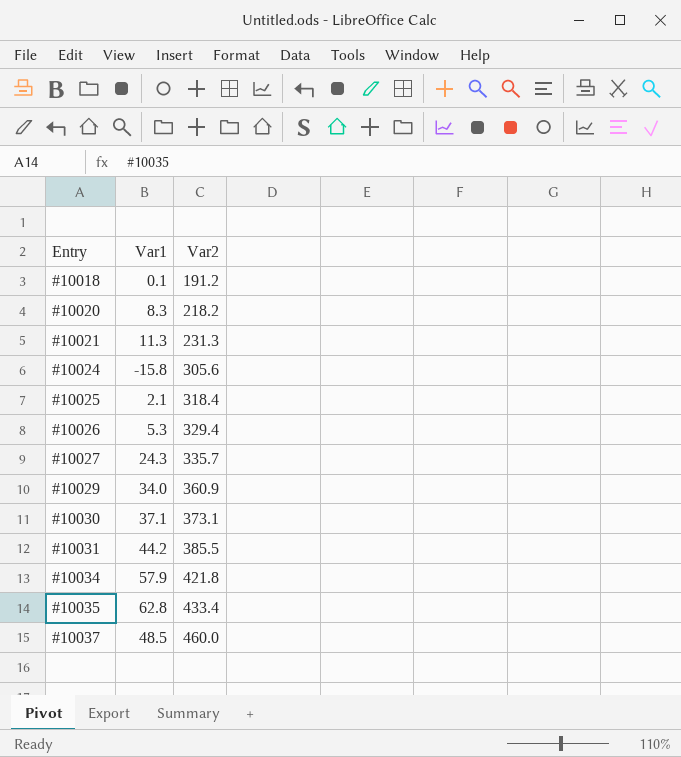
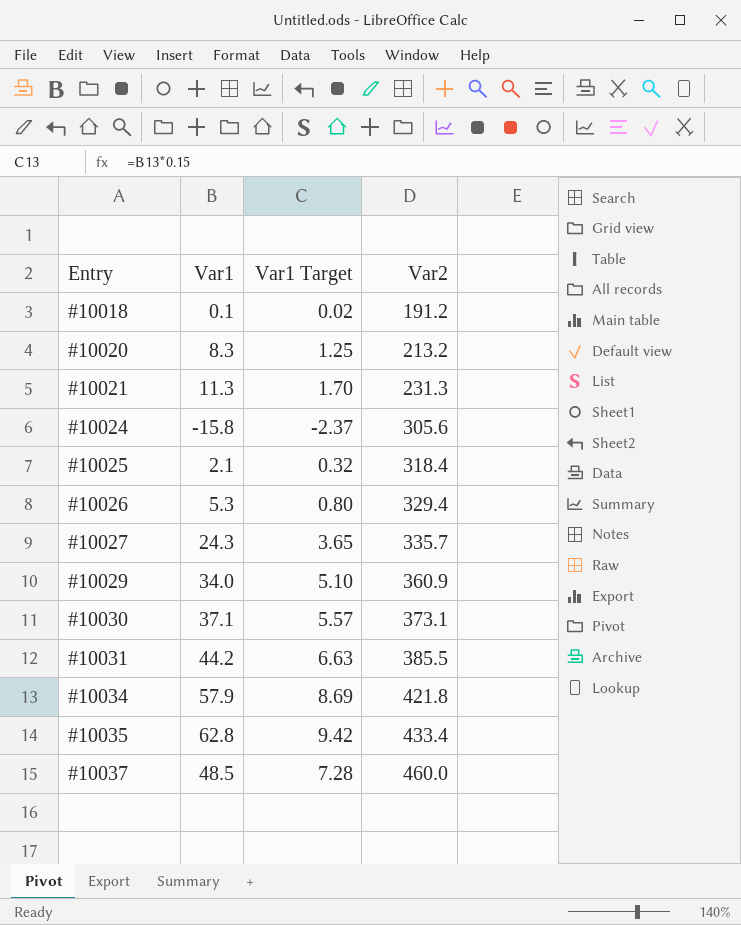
column Var1 Target | formula: none -> [Var1] * 0.15
#10020 | Var2: 218.2 -> 213.2

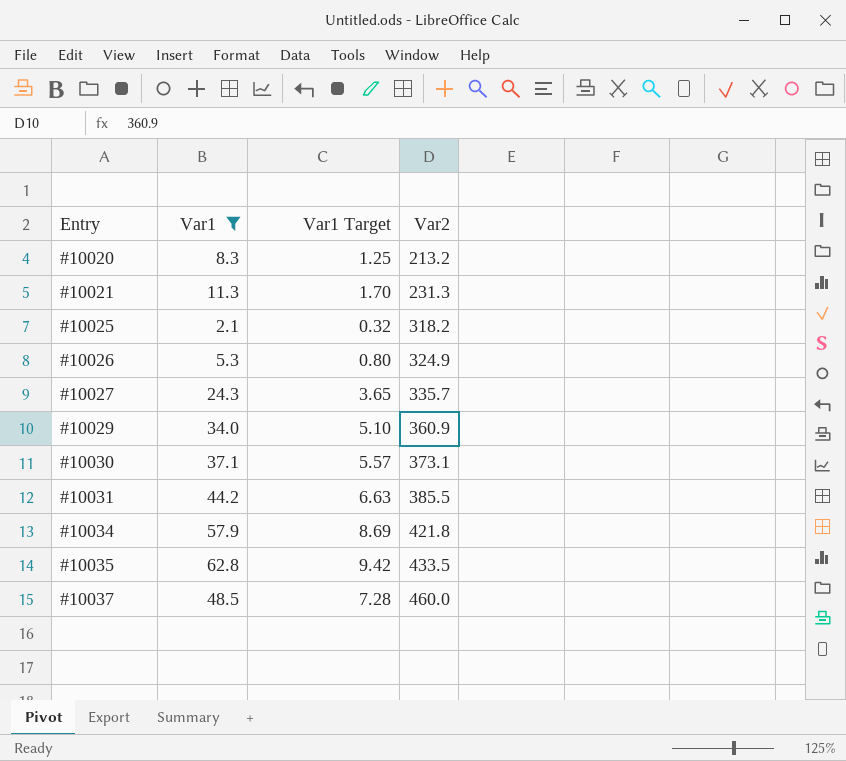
filter: none -> Var1 >= 2.1
#10025 | Var2: 318.4 -> 318.2
#10026 | Var2: 329.4 -> 324.9
#10035 | Var2: 433.4 -> 433.5

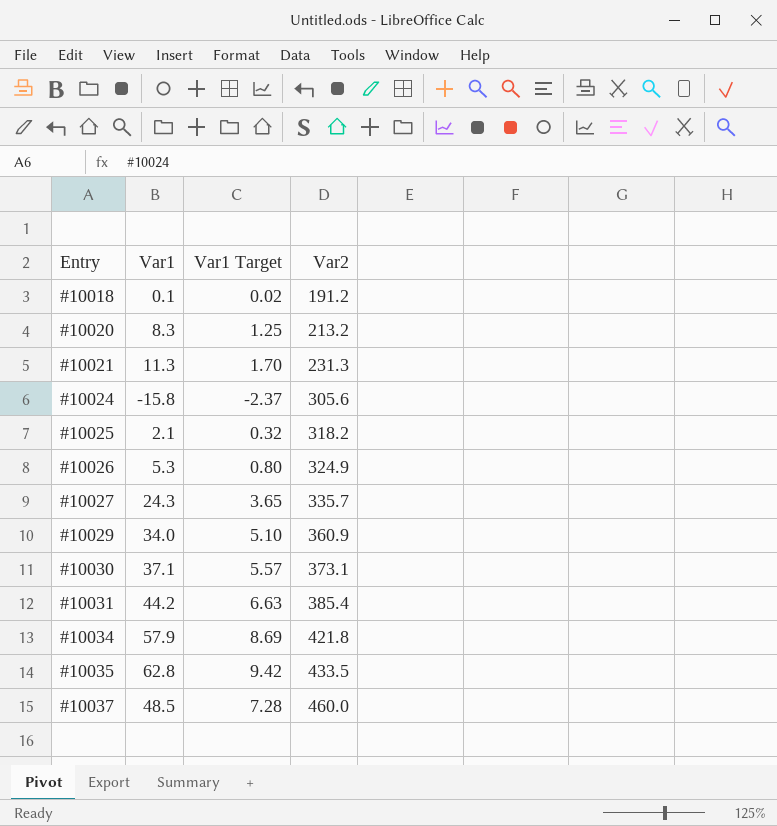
filter: Var1 >= 2.1 -> none
#10031 | Var2: 385.5 -> 385.4

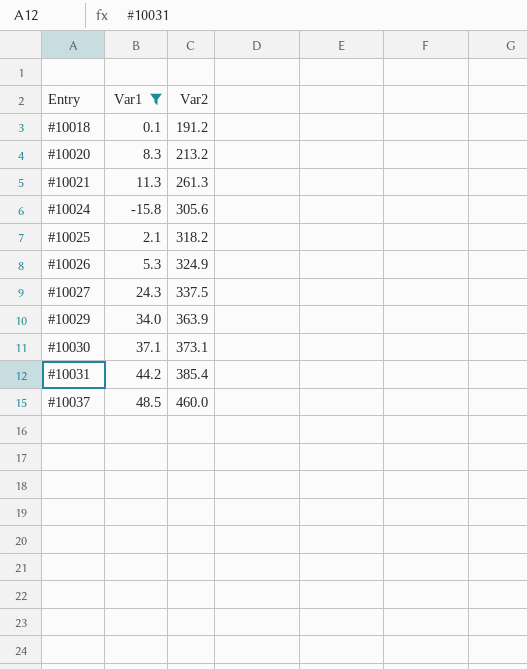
filter: none -> Var1 <= 48.5
column Var1 Target | formula: [Var1] * 0.15 -> none
#10021 | Var2: 231.3 -> 261.3
#10027 | Var2: 335.7 -> 337.5
#10029 | Var2: 360.9 -> 363.9

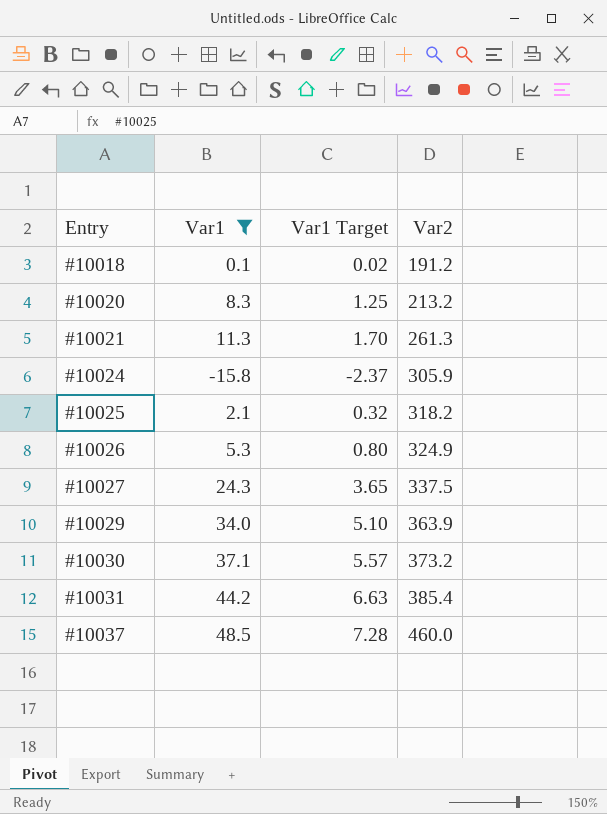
column Var1 Target | formula: none -> [Var1] * 0.15
#10024 | Var2: 305.6 -> 305.9
#10030 | Var2: 373.1 -> 373.2

